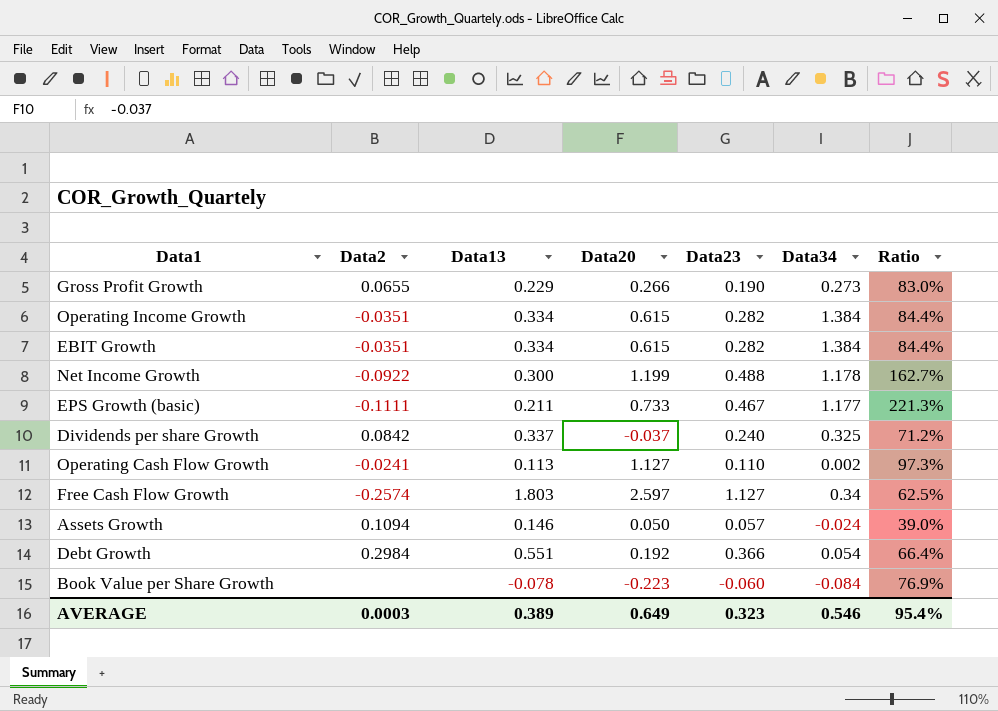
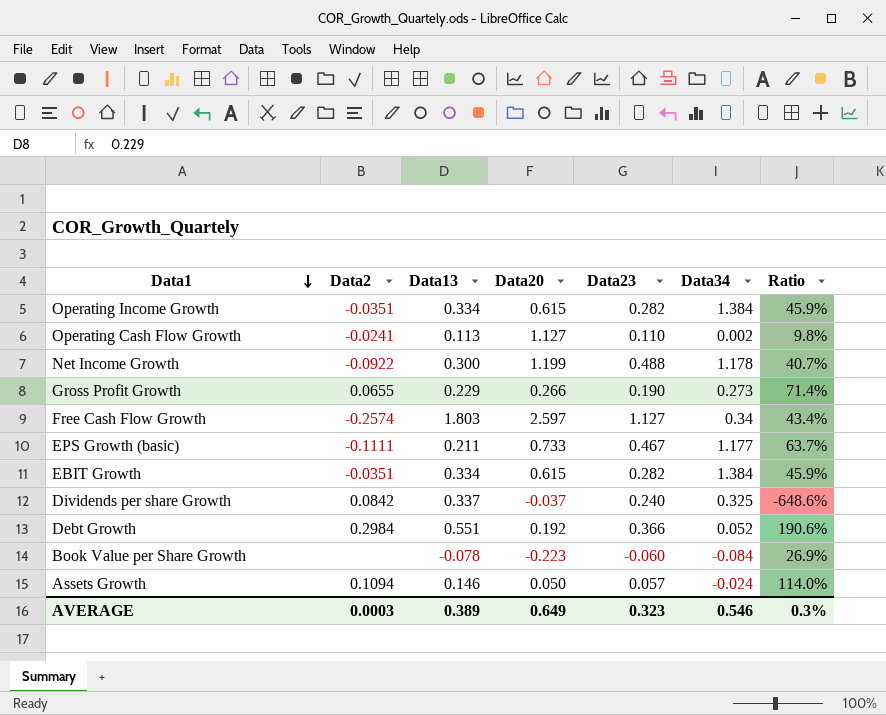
row order: none -> Data1 descending
column Ratio | formula: [Data23] / [Data13] -> [Data23] / [Data20]
Debt Growth | Data34: 0.054 -> 0.052
AVERAGE | Ratio: 95.4% -> 0.3%

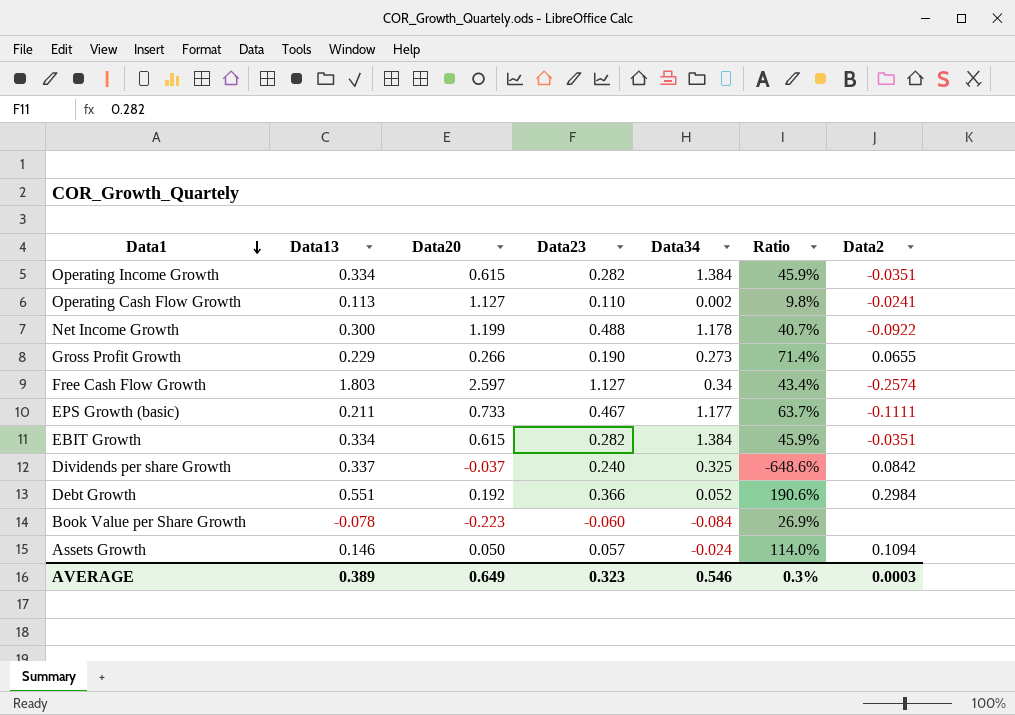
column Data2 | position: 2 -> 7

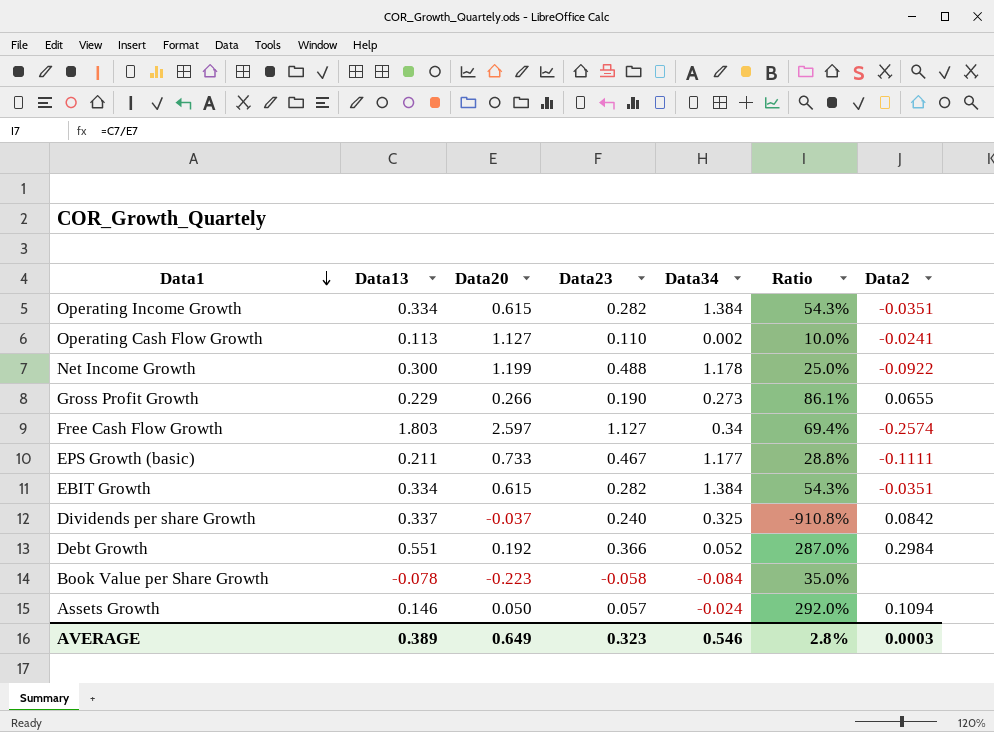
column Ratio | formula: [Data23] / [Data20] -> [Data13] / [Data20]
Book Value per Share Growth | Data23: -0.060 -> -0.058
AVERAGE | Ratio: 0.3% -> 2.8%

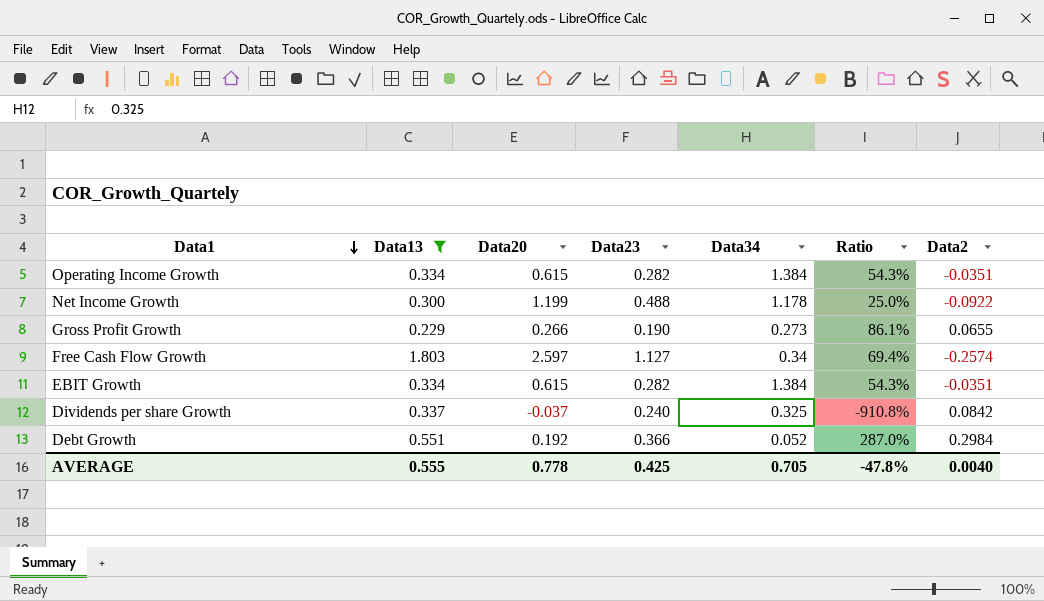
filter: none -> Data13 >= 0.229
AVERAGE | Data13: 0.389 -> 0.555
AVERAGE | Data20: 0.649 -> 0.778
AVERAGE | Data23: 0.323 -> 0.425
AVERAGE | Data34: 0.546 -> 0.705
AVERAGE | Ratio: 2.8% -> -47.8%
AVERAGE | Data2: 0.0003 -> 0.0040

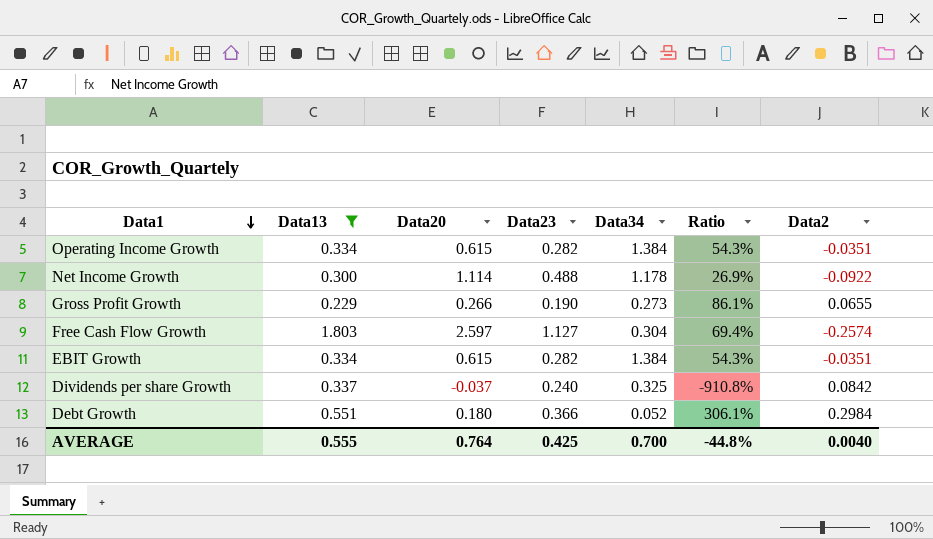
Net Income Growth | Data20: 1.199 -> 1.114
Net Income Growth | Ratio: 25.0% -> 26.9%
Free Cash Flow Growth | Data34: 0.34 -> 0.304
Debt Growth | Data20: 0.192 -> 0.180
Debt Growth | Ratio: 287.0% -> 306.1%
AVERAGE | Data20: 0.778 -> 0.764
AVERAGE | Data34: 0.705 -> 0.700
AVERAGE | Ratio: -47.8% -> -44.8%

